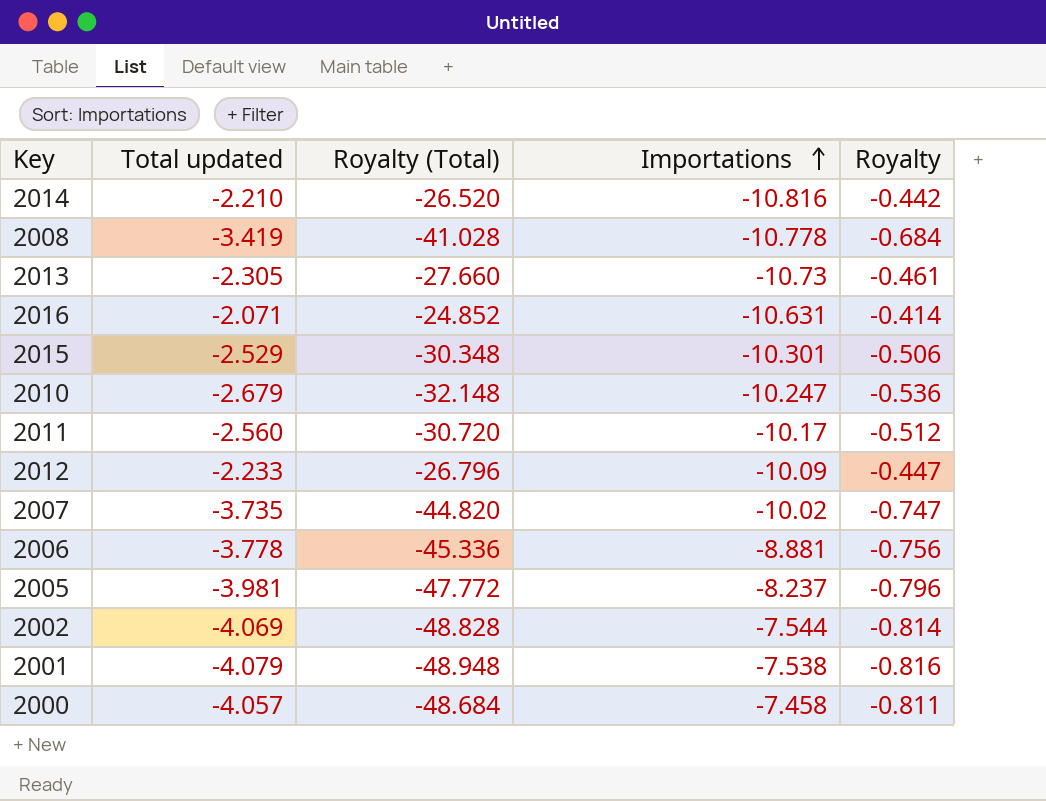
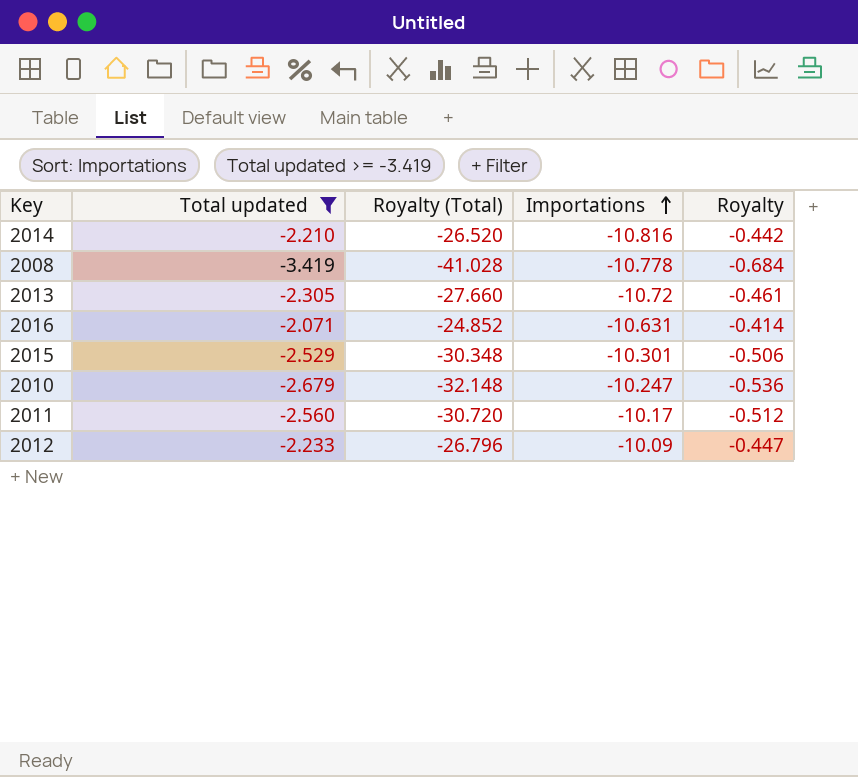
filter: none -> Total updated >= -3.419
2013 | Importations: -10.73 -> -10.72

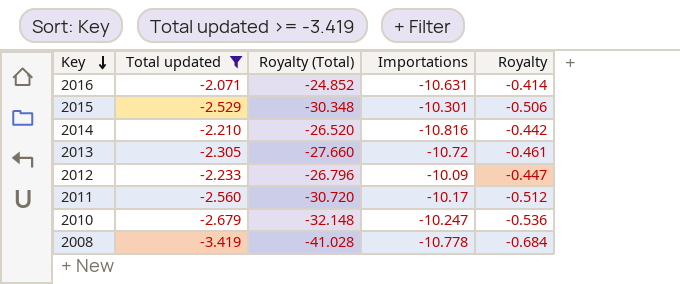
row order: Importations ascending -> Key descending

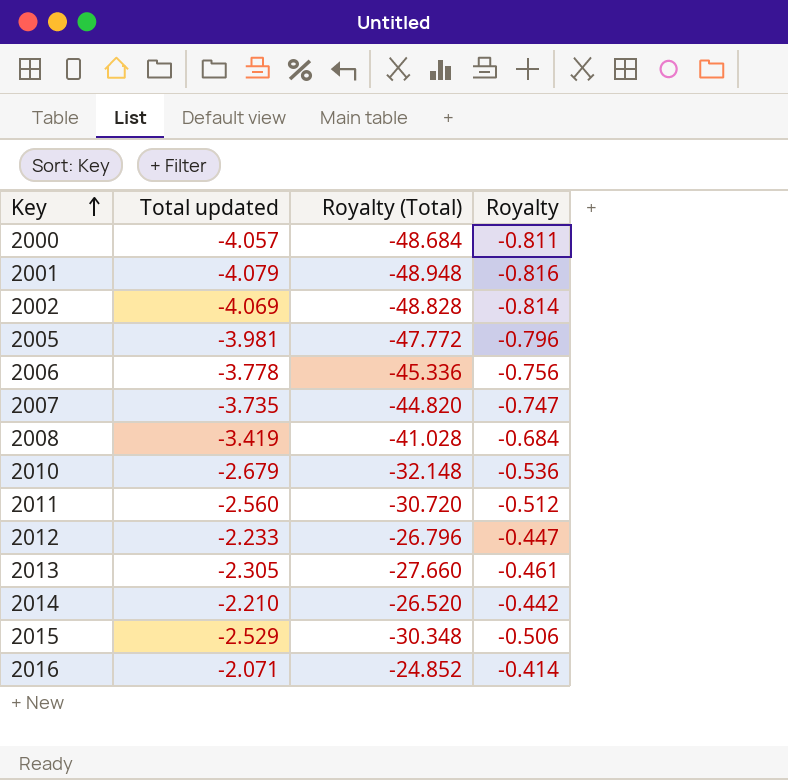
filter: Total updated >= -3.419 -> none
row order: Key descending -> Key ascending
column Importations | position: 4 -> none

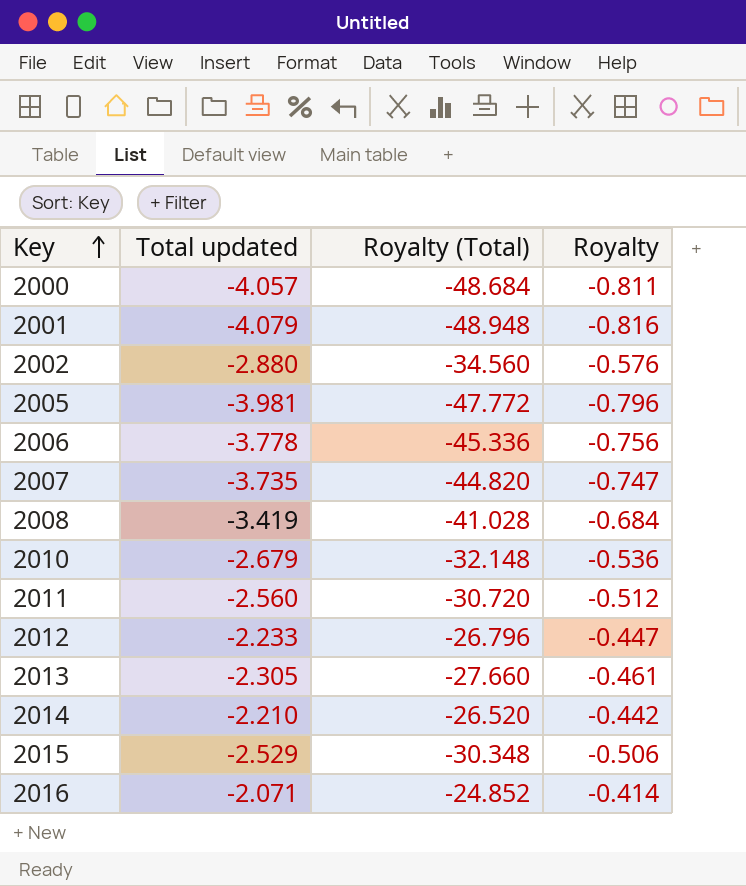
2002 | Total updated: -4.069 -> -2.880
2002 | Royalty (Total): -48.828 -> -34.560
2002 | Royalty: -0.814 -> -0.576

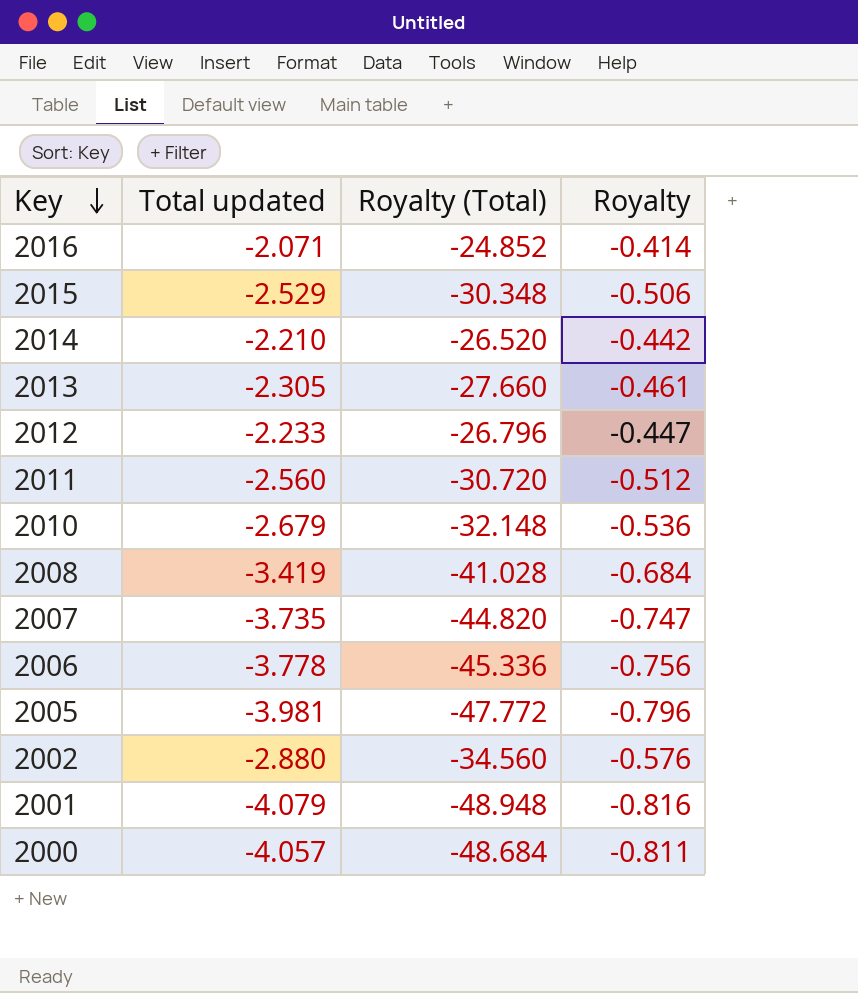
row order: Key ascending -> Key descending

